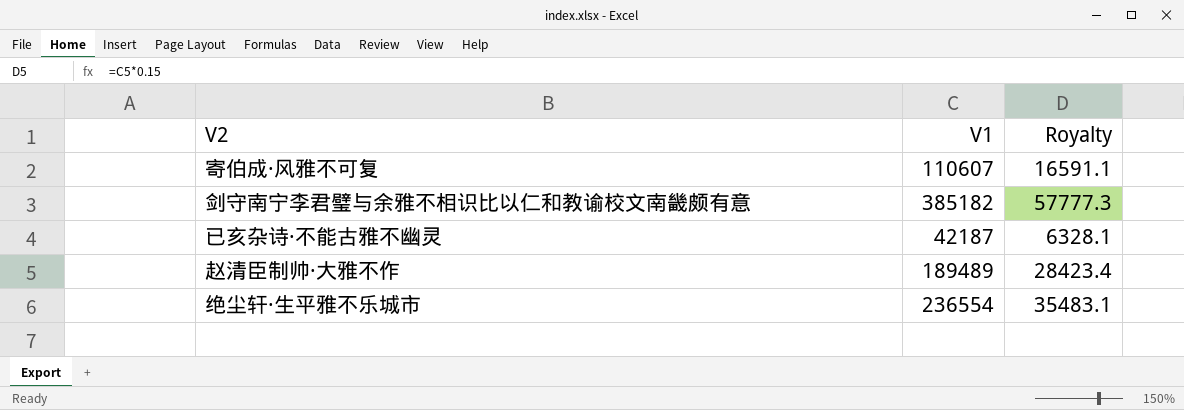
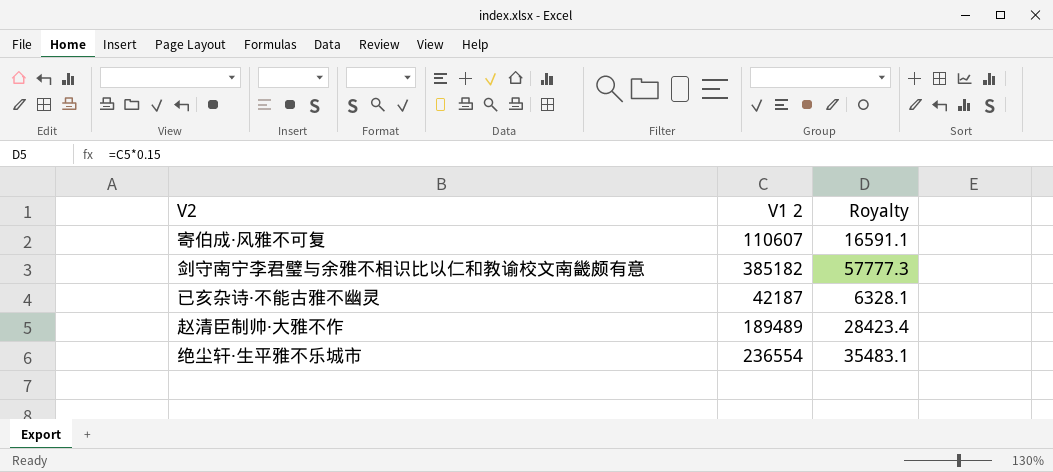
column name: V1 -> V1 2

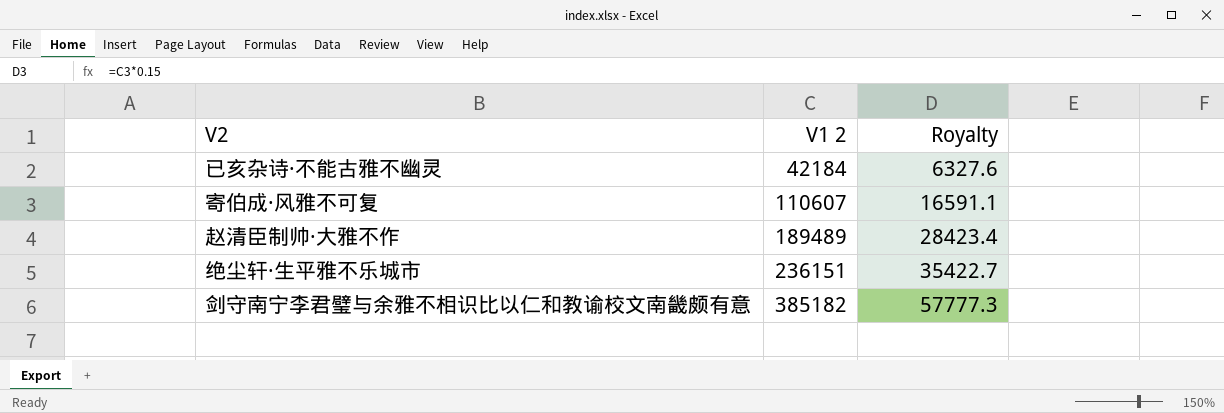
row order: none -> V1 2 ascending
已亥杂诗·不能古雅不幽灵 | V1 2: 42187 -> 42184
已亥杂诗·不能古雅不幽灵 | Royalty: 6328.1 -> 6327.6
绝尘轩·生平雅不乐城市 | V1 2: 236554 -> 236151
绝尘轩·生平雅不乐城市 | Royalty: 35483.1 -> 35422.7

